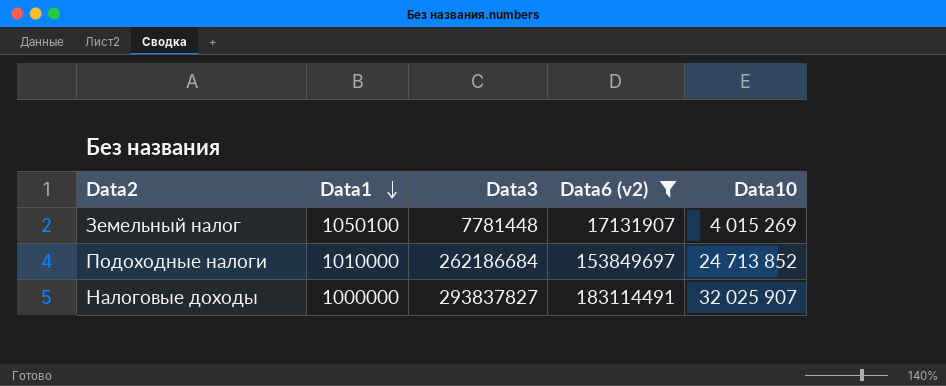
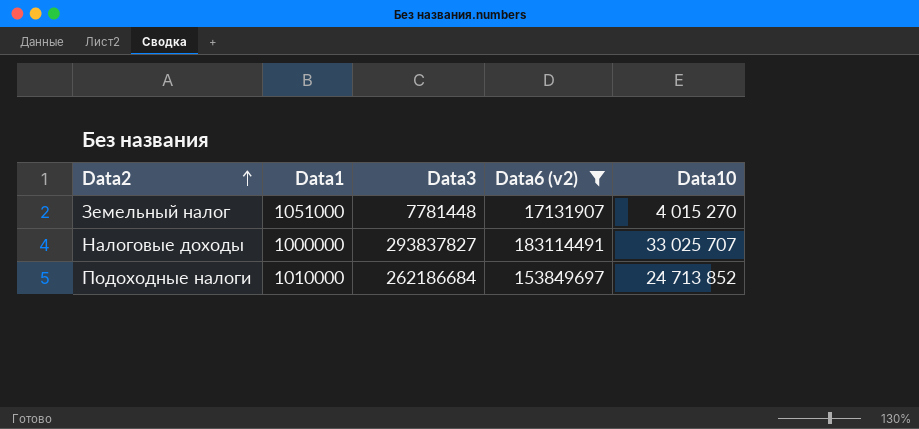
row order: Data1 descending -> Data2 ascending
Земельный налог | Data1: 1050100 -> 1051000
Земельный налог | Data10: 4 015 269 -> 4 015 270
Налоговые доходы | Data10: 32 025 907 -> 33 025 707

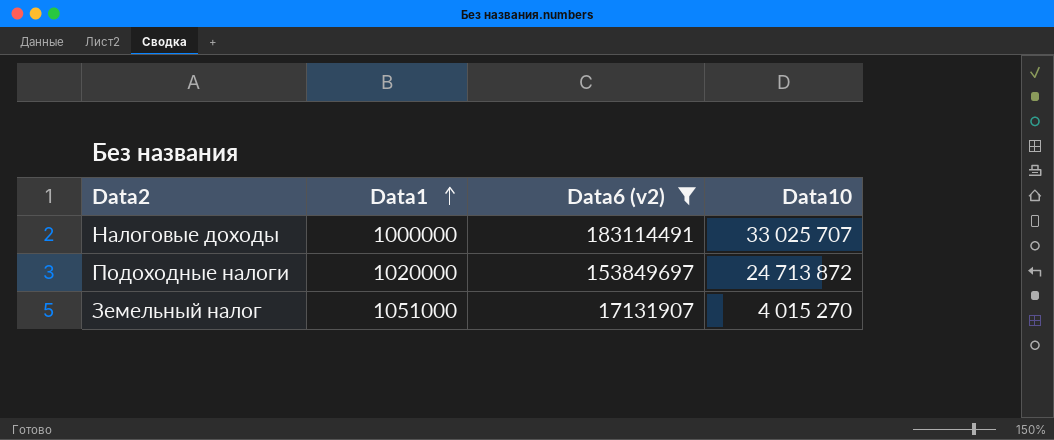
row order: Data2 ascending -> Data1 ascending
column Data3 | position: 3 -> none
Подоходные налоги | Data1: 1010000 -> 1020000
Подоходные налоги | Data10: 24 713 852 -> 24 713 872

